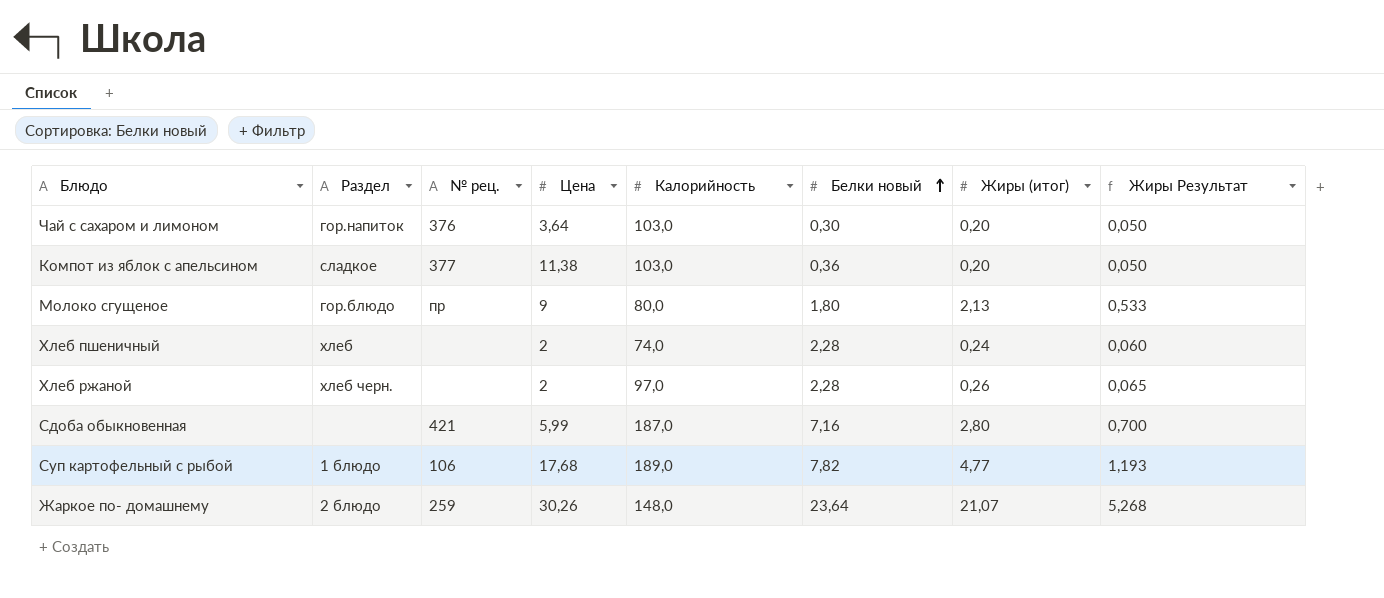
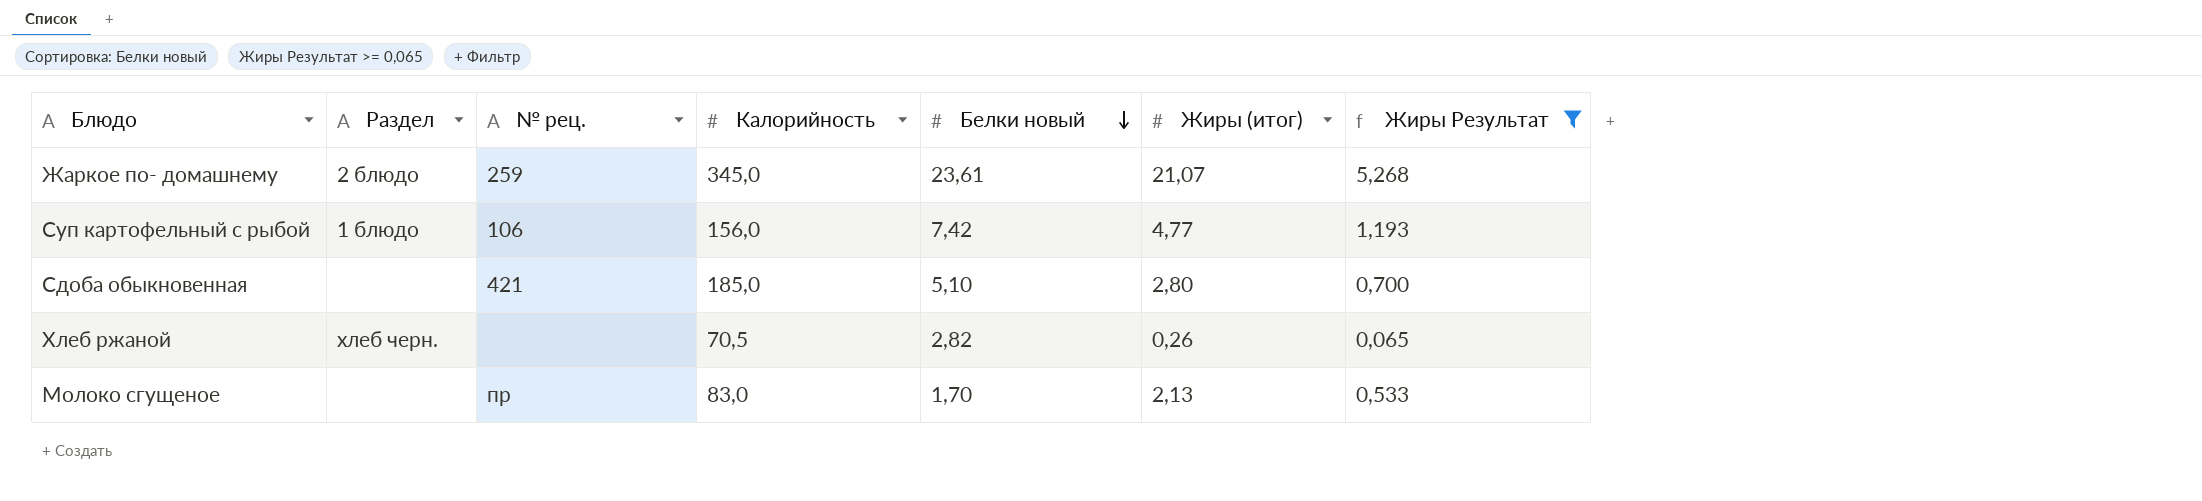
filter: none -> Жиры Результат >= 0,065
row order: Белки новый ascending -> Белки новый descending
column Цена | position: 4 -> none
Жаркое по- домашнему | Калорийность: 148,0 -> 345,0
Жаркое по- домашнему | Белки новый: 23,64 -> 23,61
Суп картофельный с рыбой | Калорийность: 189,0 -> 156,0
Суп картофельный с рыбой | Белки новый: 7,82 -> 7,42
Сдоба обыкновенная | Калорийность: 187,0 -> 185,0
Сдоба обыкновенная | Белки новый: 7,16 -> 5,10
Хлеб ржаной | Калорийность: 97,0 -> 70,5
Хлеб ржаной | Белки новый: 2,28 -> 2,82
Молоко сгущеное | Раздел: гор.блюдо -> none
Молоко сгущеное | Калорийность: 80,0 -> 83,0
Молоко сгущеное | Белки новый: 1,80 -> 1,70

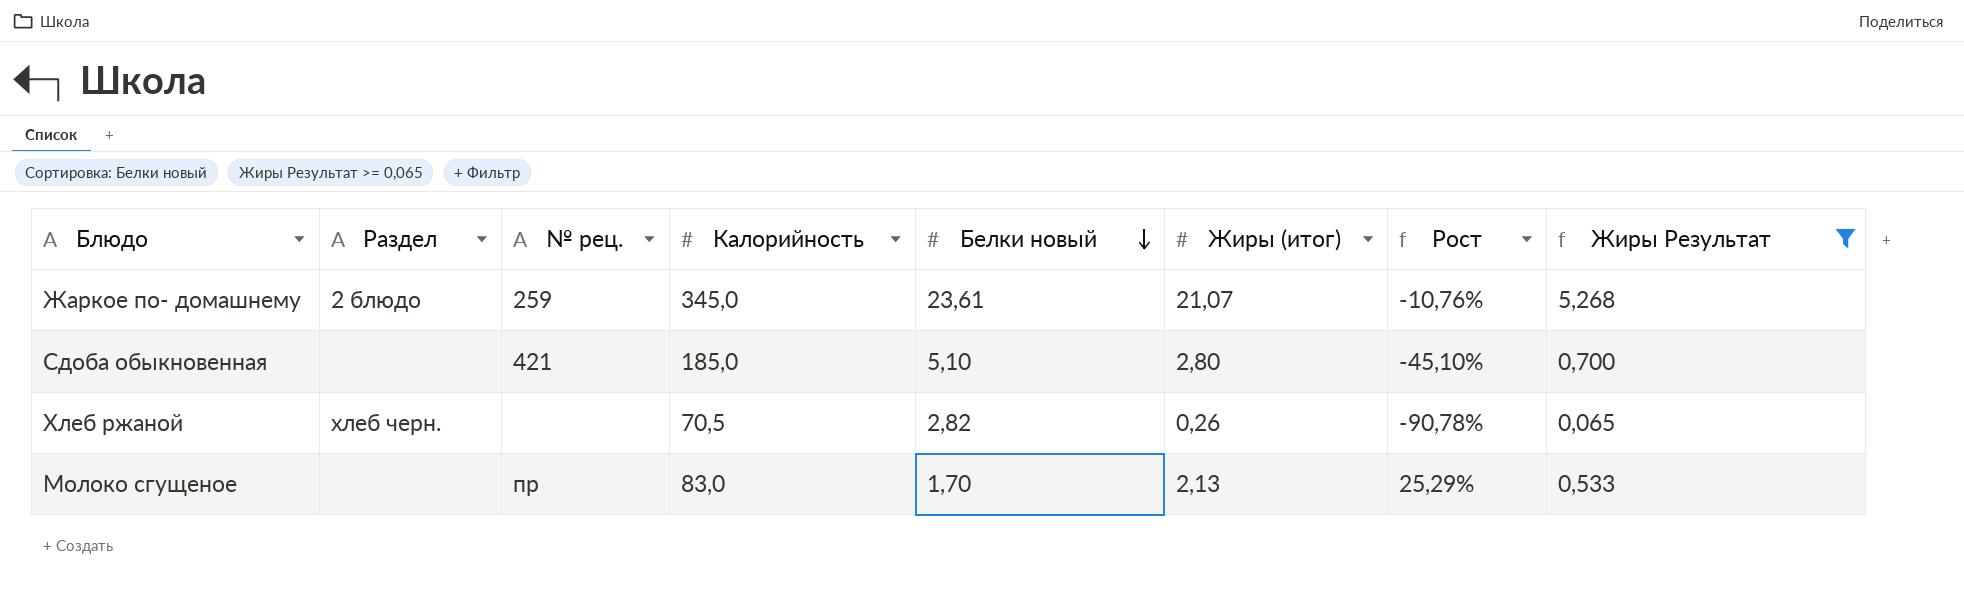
column Рост | formula: none -> ([Жиры (итог)] - [Белки новый]) / [Белки новый]
row Суп картофельный с рыбой: 1 блюдо | 106 | 156,0 | 7,42 | 4,77 | 1,193 -> none

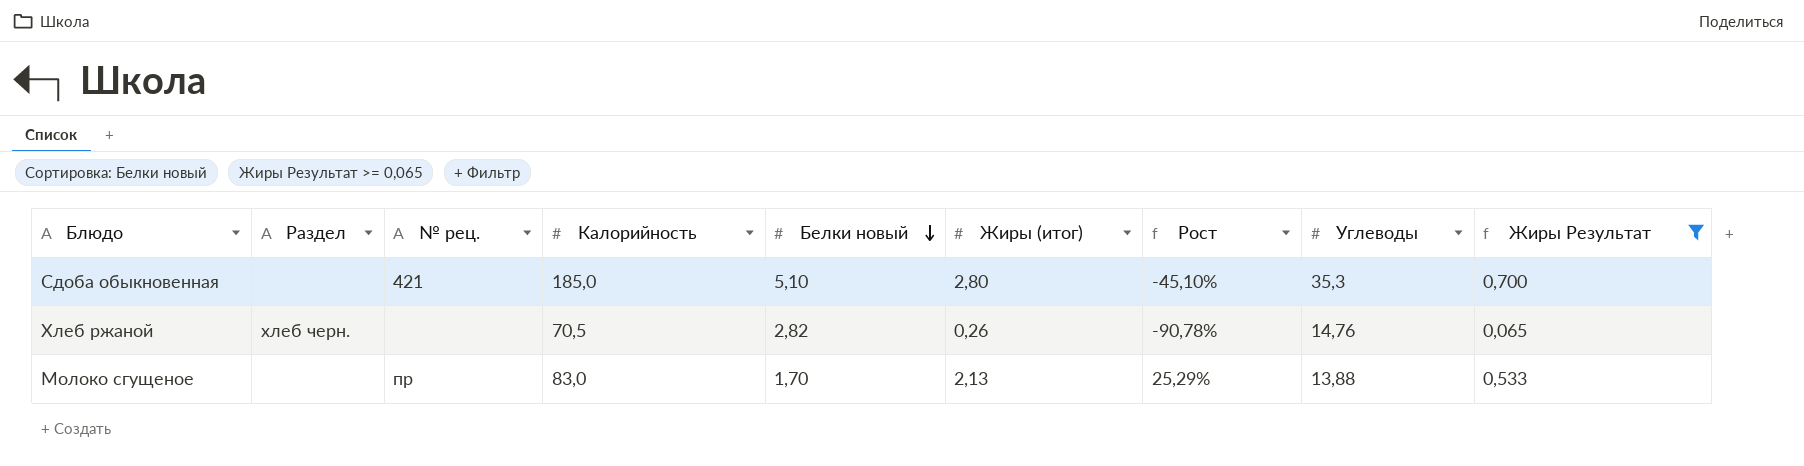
column Углеводы | position: none -> 8
row Жаркое по- домашнему: 2 блюдо | 259 | 345,0 | 23,61 | 21,07 | -10,76% | 5,268 -> none

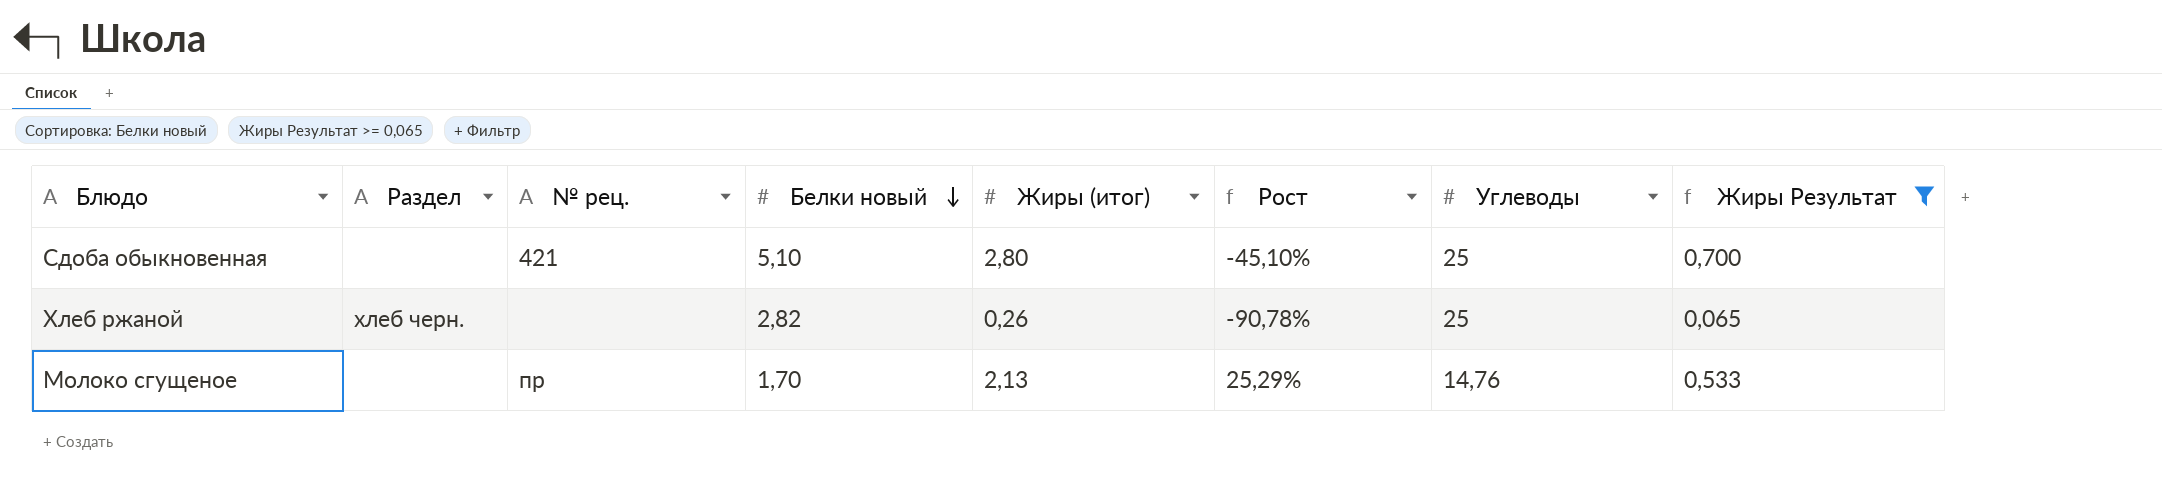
column Калорийность | position: 4 -> none
Сдоба обыкновенная | Углеводы: 35,3 -> 25
Хлеб ржаной | Углеводы: 14,76 -> 25
Молоко сгущеное | Углеводы: 13,88 -> 14,76

